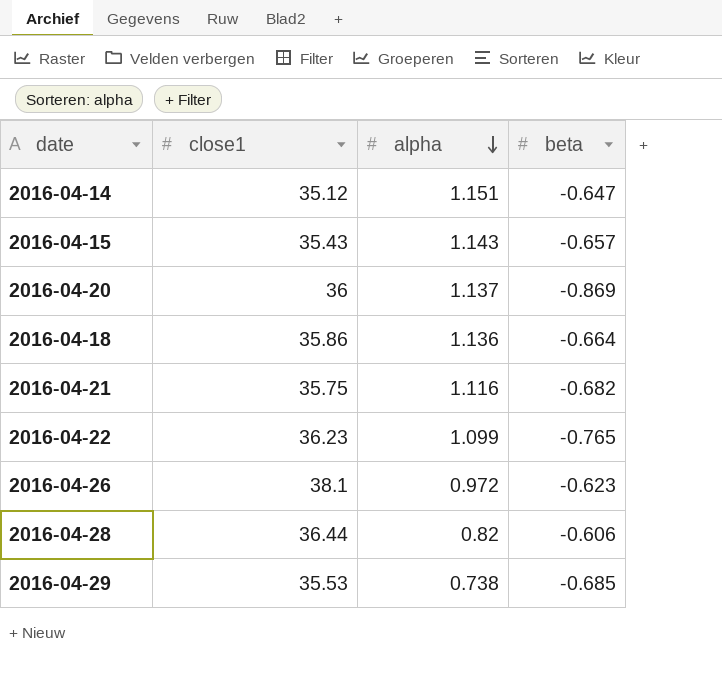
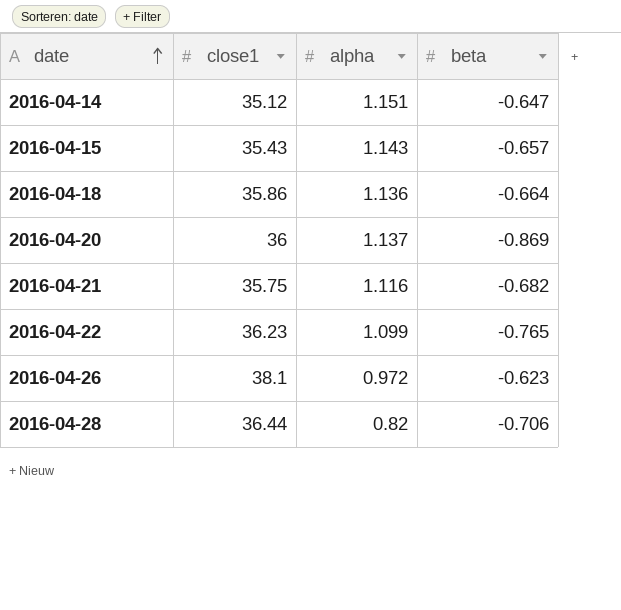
row order: alpha descending -> date ascending
row 2016-04-29: 35.53 | 0.738 | -0.685 -> none
2016-04-28 | beta: -0.606 -> -0.706

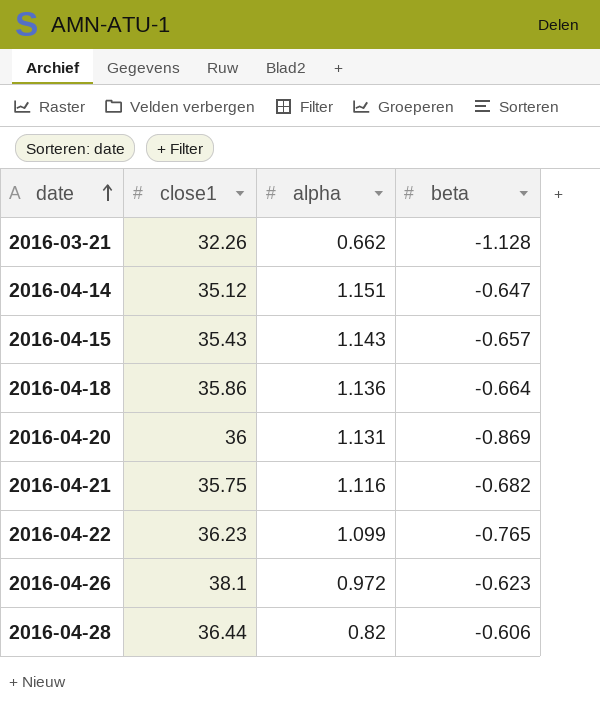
row 2016-03-21: none -> 32.26 | 0.662 | -1.128
2016-04-20 | alpha: 1.137 -> 1.131
2016-04-28 | beta: -0.706 -> -0.606

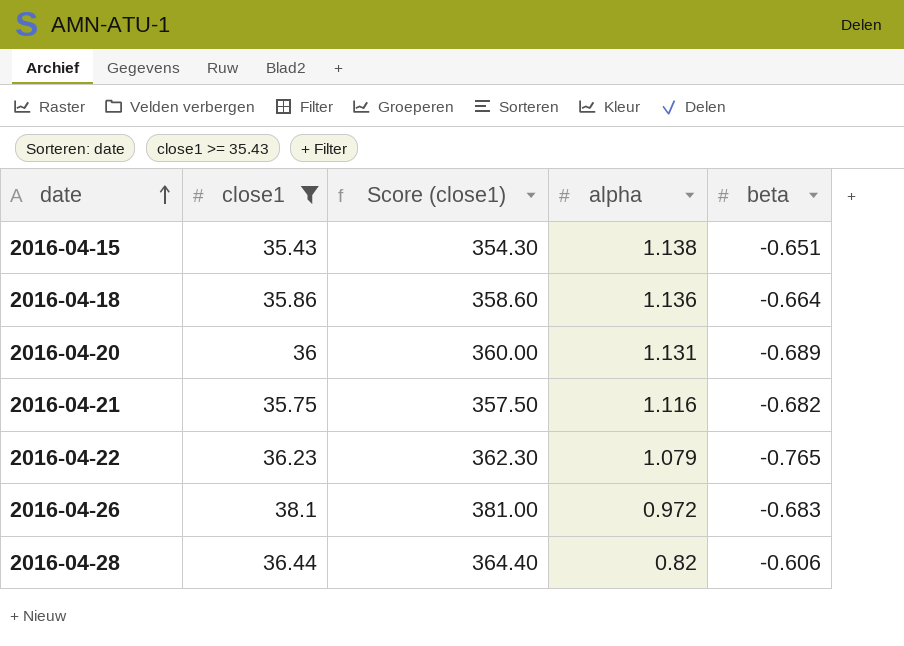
filter: none -> close1 >= 35.43
column Score (close1) | formula: none -> [close1] * 10
2016-04-15 | alpha: 1.143 -> 1.138
2016-04-15 | beta: -0.657 -> -0.651
2016-04-20 | beta: -0.869 -> -0.689
2016-04-22 | alpha: 1.099 -> 1.079
2016-04-26 | beta: -0.623 -> -0.683

